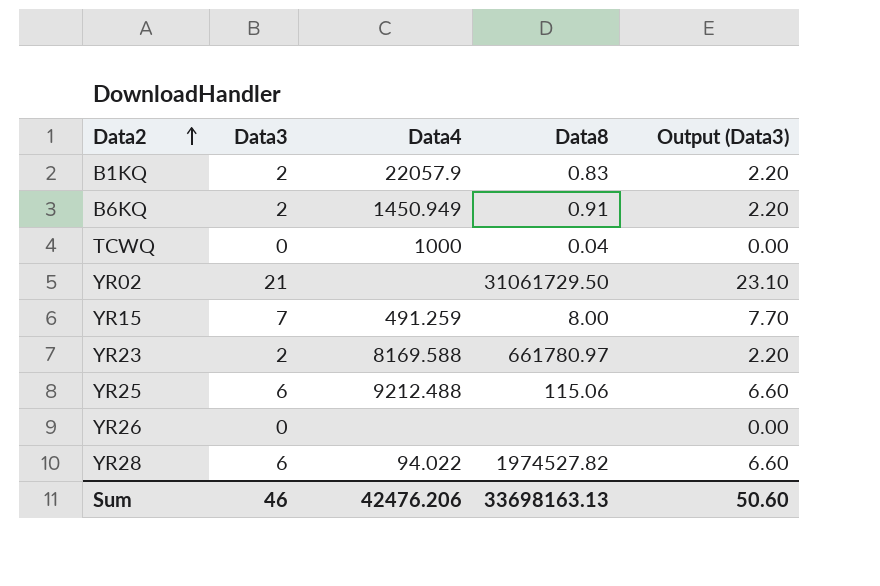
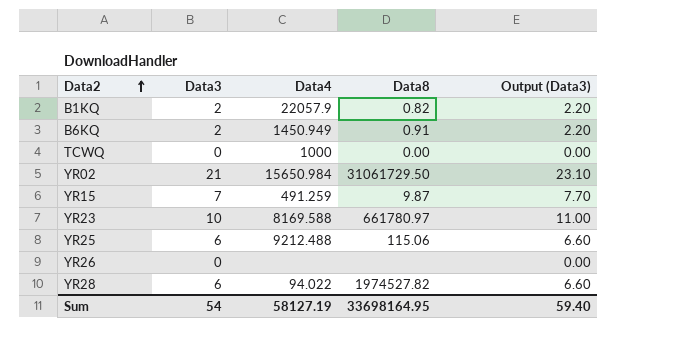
B1KQ | Data8: 0.83 -> 0.82
TCWQ | Data8: 0.04 -> 0.00
YR02 | Data4: none -> 15650.984
YR15 | Data8: 8.00 -> 9.87
YR23 | Data3: 2 -> 10
YR23 | Output (Data3): 2.20 -> 11.00
Sum | Data3: 46 -> 54
Sum | Data4: 42476.206 -> 58127.19
Sum | Data8: 33698163.13 -> 33698164.95
Sum | Output (Data3): 50.60 -> 59.40

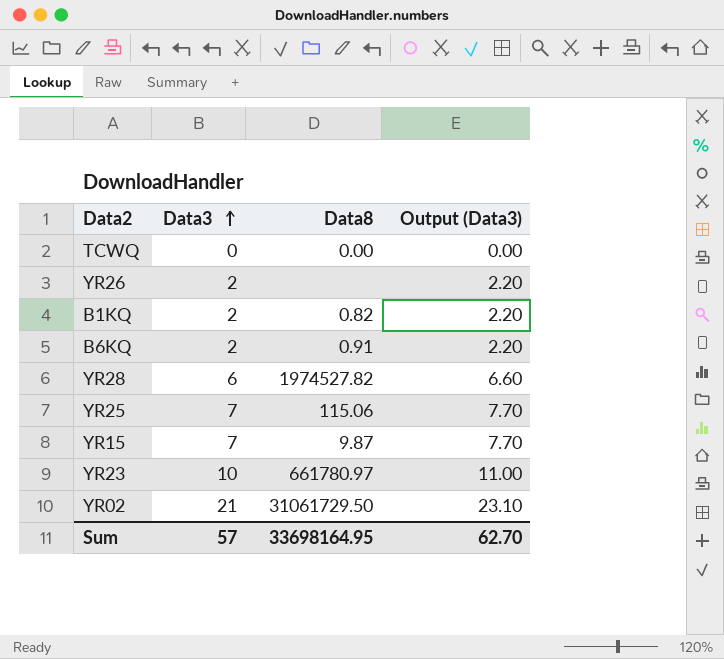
row order: Data2 ascending -> Data3 ascending
column Data4 | position: 3 -> none
YR26 | Data3: 0 -> 2
YR26 | Output (Data3): 0.00 -> 2.20
YR25 | Data3: 6 -> 7
YR25 | Output (Data3): 6.60 -> 7.70
Sum | Data3: 54 -> 57
Sum | Output (Data3): 59.40 -> 62.70

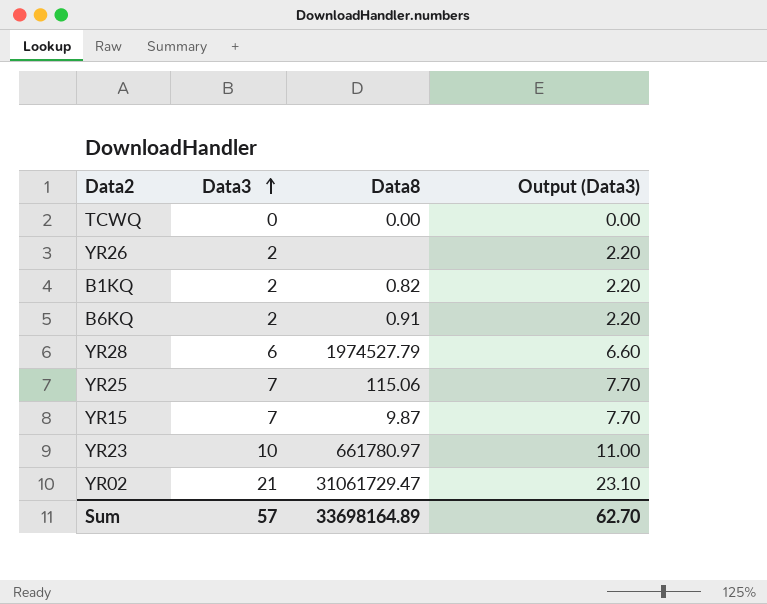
YR28 | Data8: 1974527.82 -> 1974527.79
YR02 | Data8: 31061729.50 -> 31061729.47
Sum | Data8: 33698164.95 -> 33698164.89

